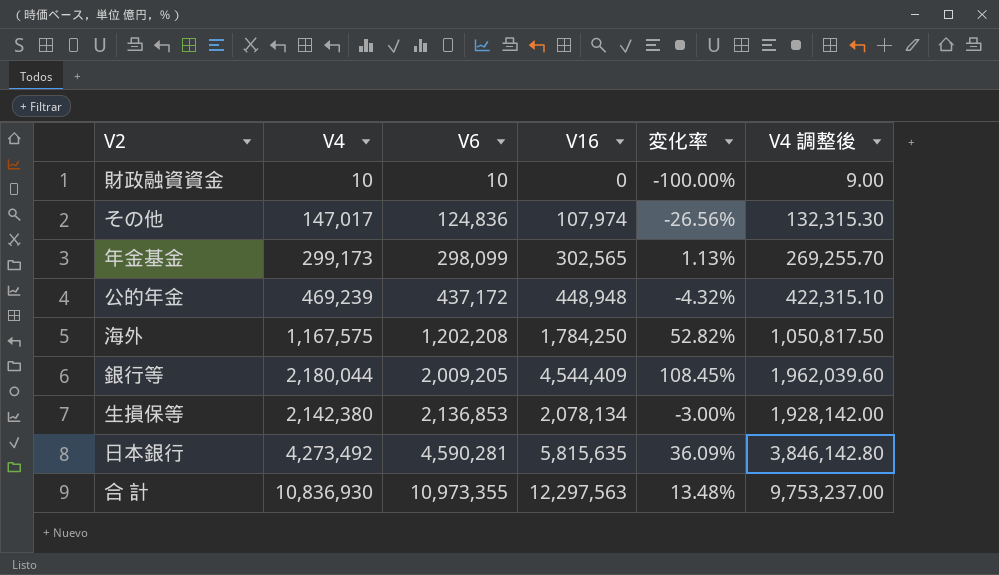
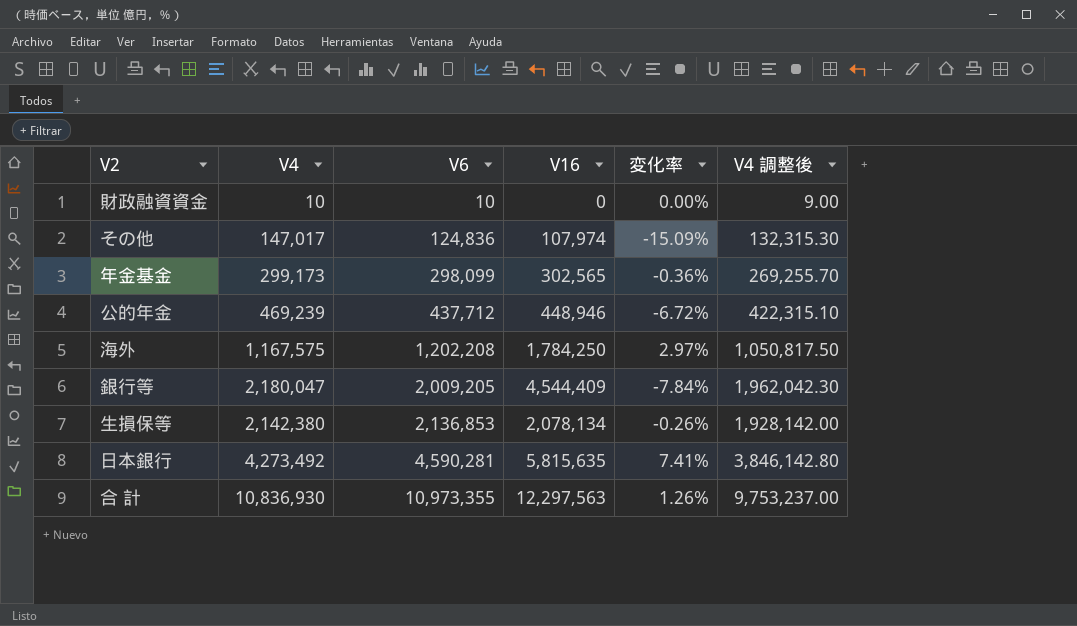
column 変化率 | formula: ([V16] - [V4]) / [V4] -> ([V6] - [V4]) / [V4]
公的年金 | V6: 437,172 -> 437,712
公的年金 | V16: 448,948 -> 448,946
銀行等 | V4: 2,180,044 -> 2,180,047
銀行等 | V4 調整後: 1,962,039.60 -> 1,962,042.30

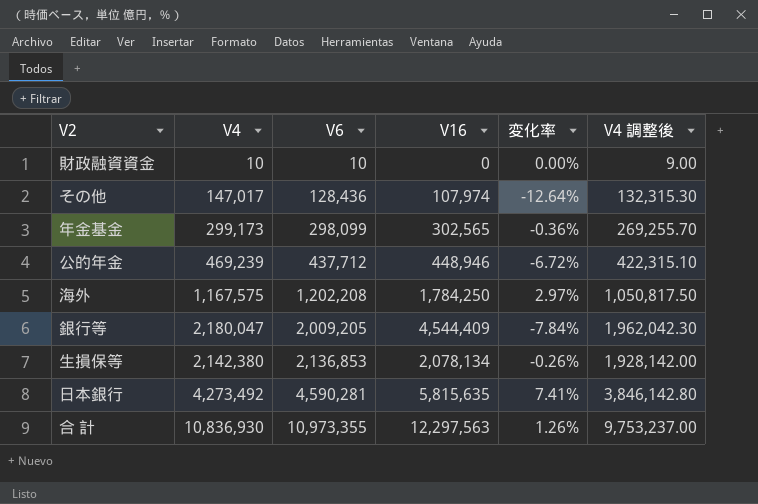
その他 | V6: 124,836 -> 128,436
その他 | 変化率: -15.09% -> -12.64%

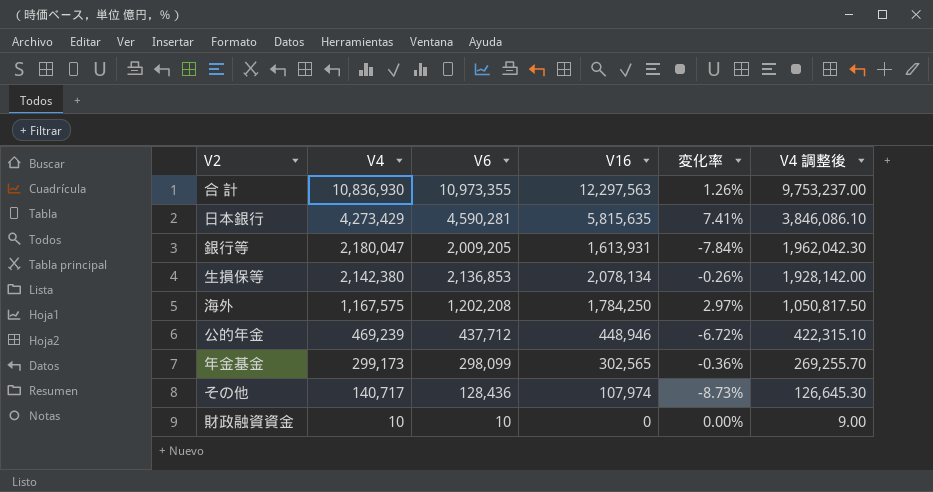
row order: V6 ascending -> V4 descending
日本銀行 | V4: 4,273,492 -> 4,273,429
日本銀行 | V4 調整後: 3,846,142.80 -> 3,846,086.10
銀行等 | V16: 4,544,409 -> 1,613,931
その他 | V4: 147,017 -> 140,717
その他 | 変化率: -12.64% -> -8.73%
その他 | V4 調整後: 132,315.30 -> 126,645.30

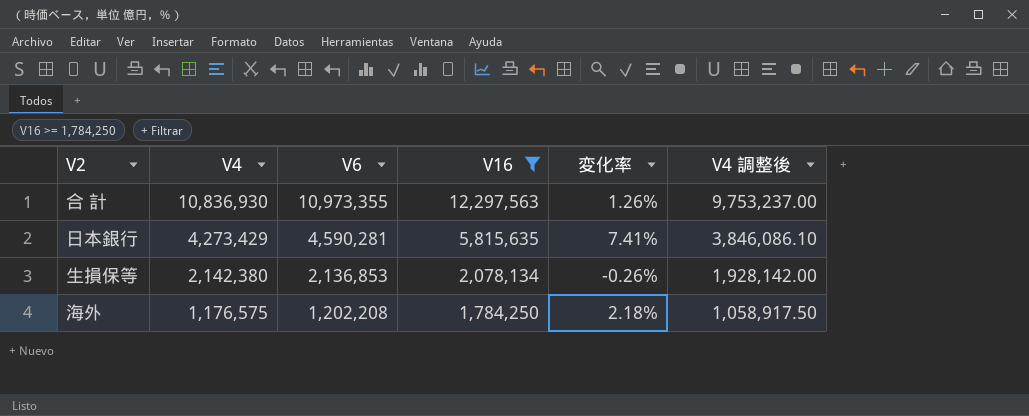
filter: none -> V16 >= 1,784,250
海外 | V4: 1,167,575 -> 1,176,575
海外 | 変化率: 2.97% -> 2.18%
海外 | V4 調整後: 1,050,817.50 -> 1,058,917.50

